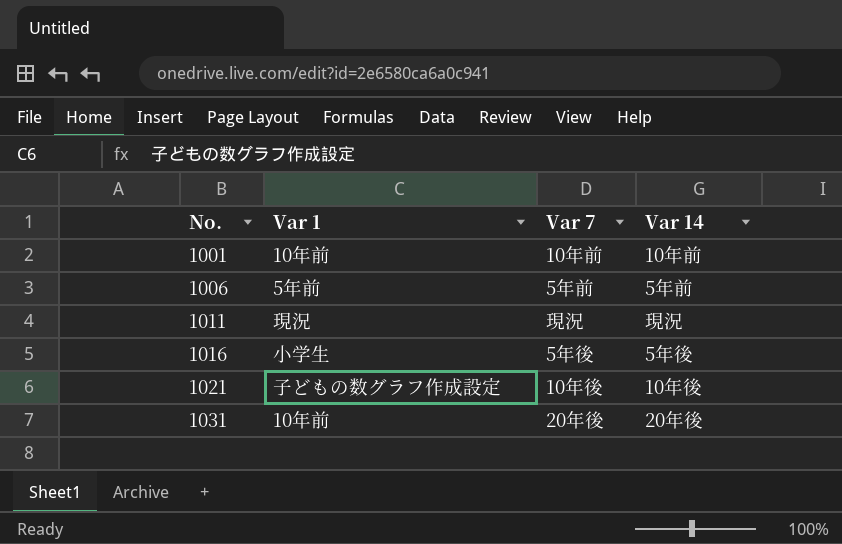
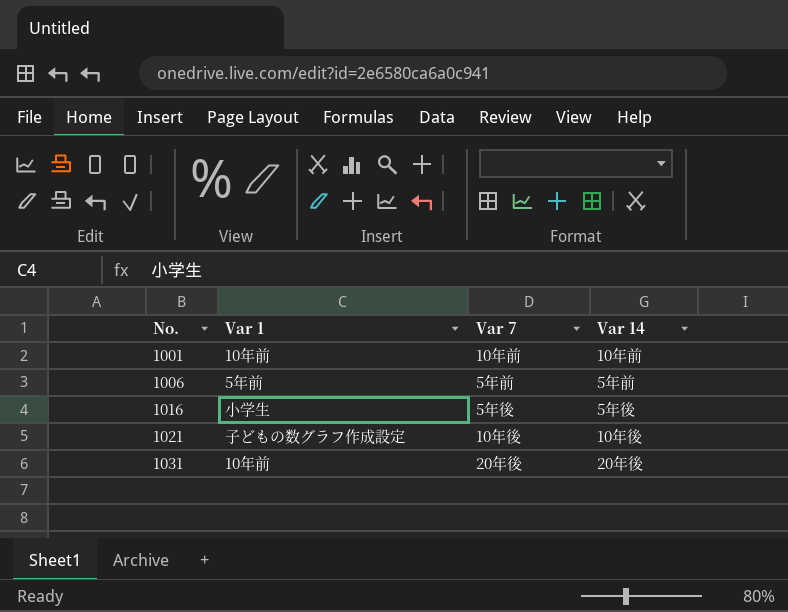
row 1011: 現況 | 現況 | 現況 -> none

